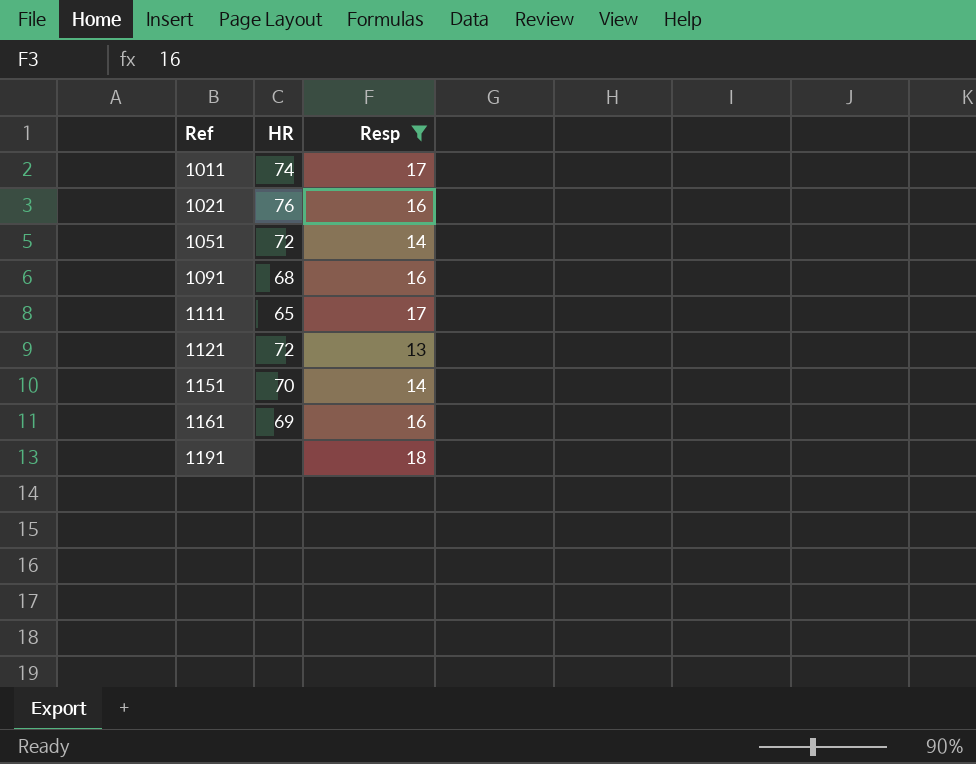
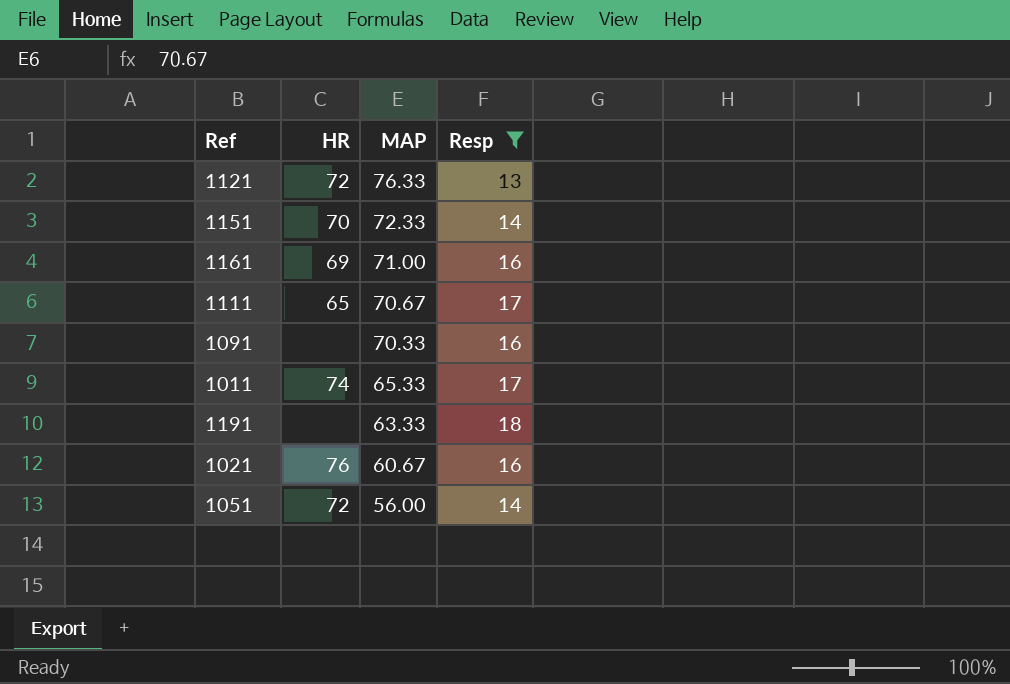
row order: Ref ascending -> MAP descending
column MAP | position: none -> 3
1091 | HR: 68 -> none

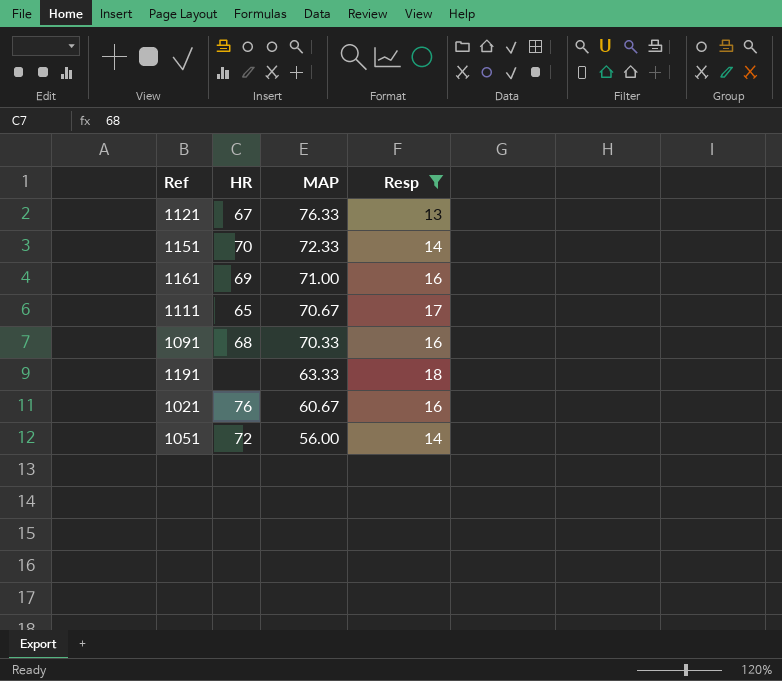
row 1011: 74 | 65.33 | 17 -> none
1121 | HR: 72 -> 67
1091 | HR: none -> 68

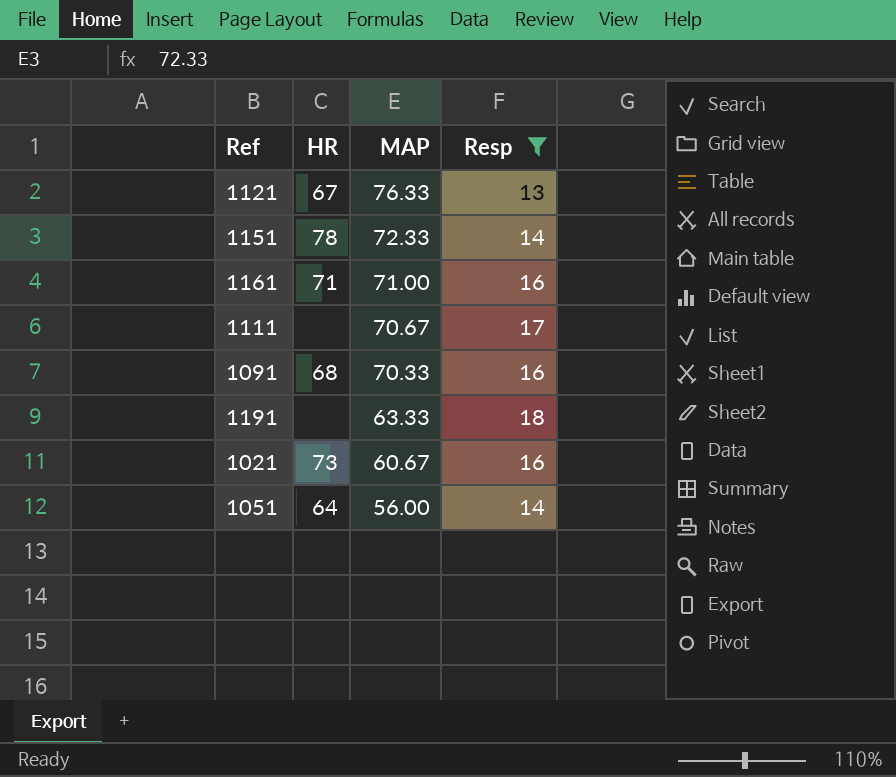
1151 | HR: 70 -> 78
1161 | HR: 69 -> 71
1111 | HR: 65 -> none
1021 | HR: 76 -> 73
1051 | HR: 72 -> 64

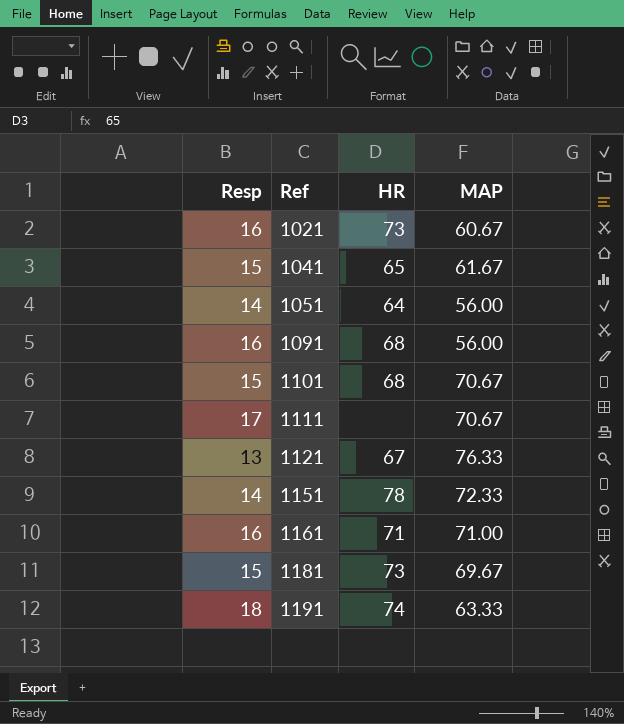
filter: Resp != 15 -> none
row order: MAP descending -> Ref ascending
column Resp | position: 4 -> 1
1091 | MAP: 70.33 -> 56.00
1191 | HR: none -> 74

